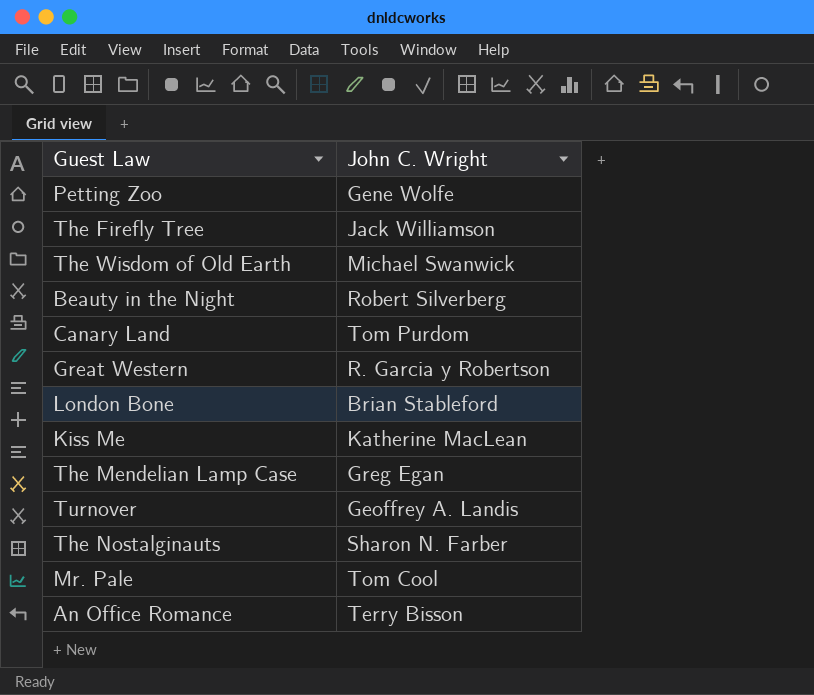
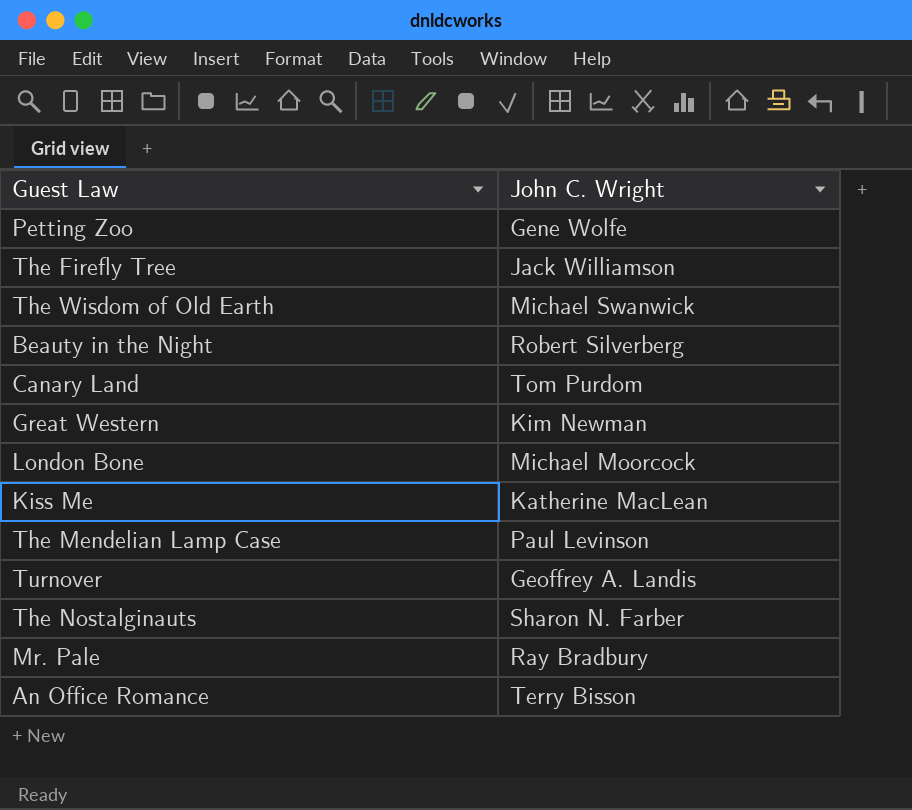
Great Western | John C. Wright: R. Garcia y Robertson -> Kim Newman
London Bone | John C. Wright: Brian Stableford -> Michael Moorcock
The Mendelian Lamp Case | John C. Wright: Greg Egan -> Paul Levinson
Mr. Pale | John C. Wright: Tom Cool -> Ray Bradbury

